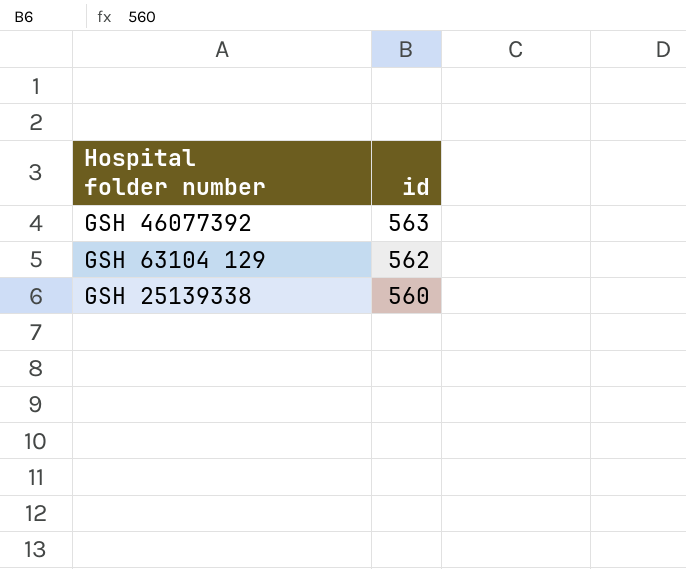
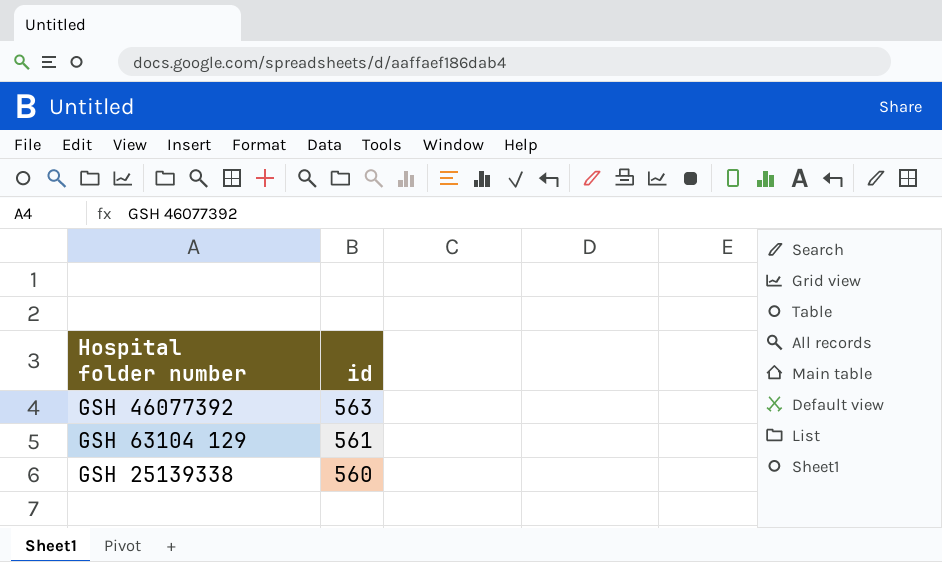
GSH 63104 129 | id: 562 -> 561

